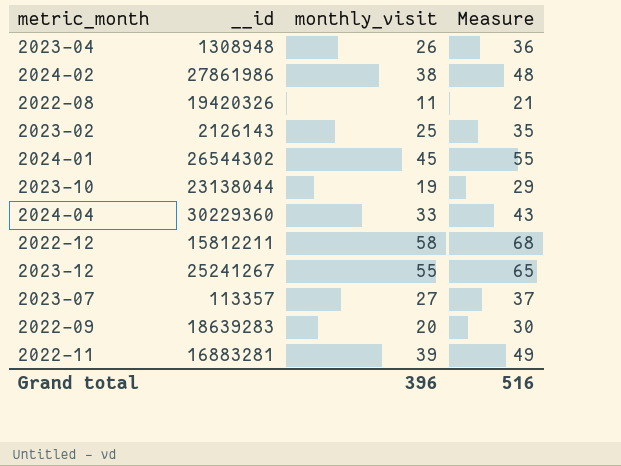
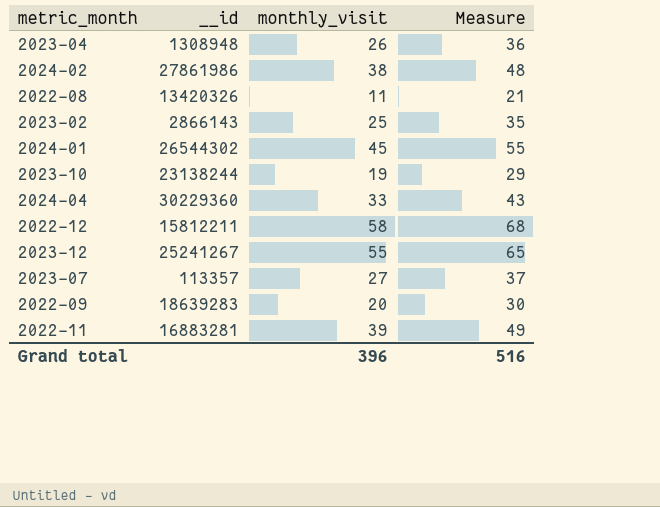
2022-08 | __id: 19420326 -> 13420326
2023-02 | __id: 2126143 -> 2866143
2023-10 | __id: 23138044 -> 23138244

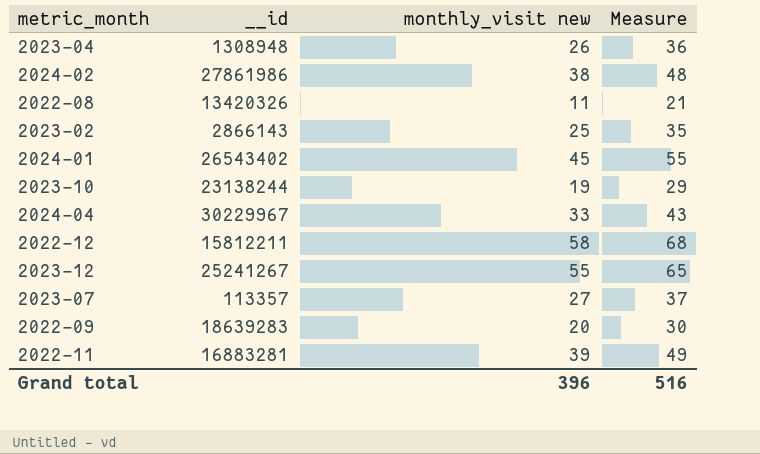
column name: monthly_visit -> monthly_visit new
2024-01 | __id: 26544302 -> 26543402
2024-04 | __id: 30229360 -> 30229967

